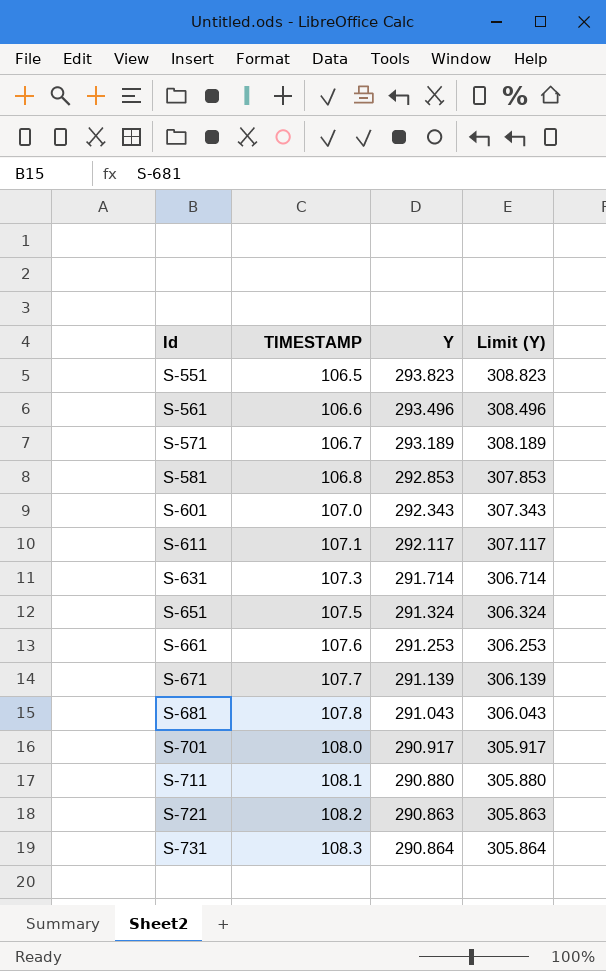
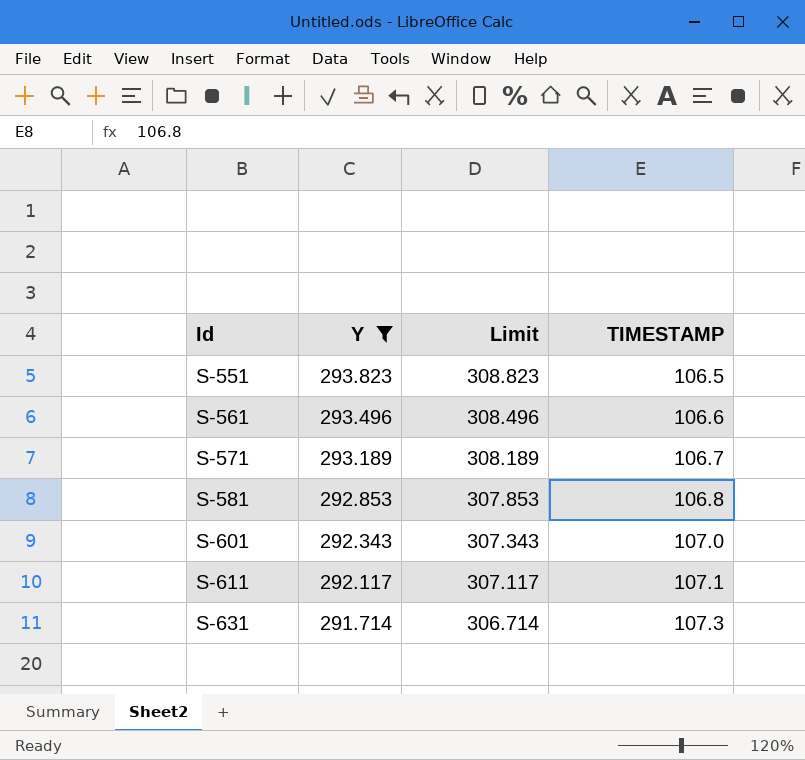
filter: none -> Y >= 291.714
column name: Limit (Y) -> Limit
column TIMESTAMP | position: 2 -> 4

